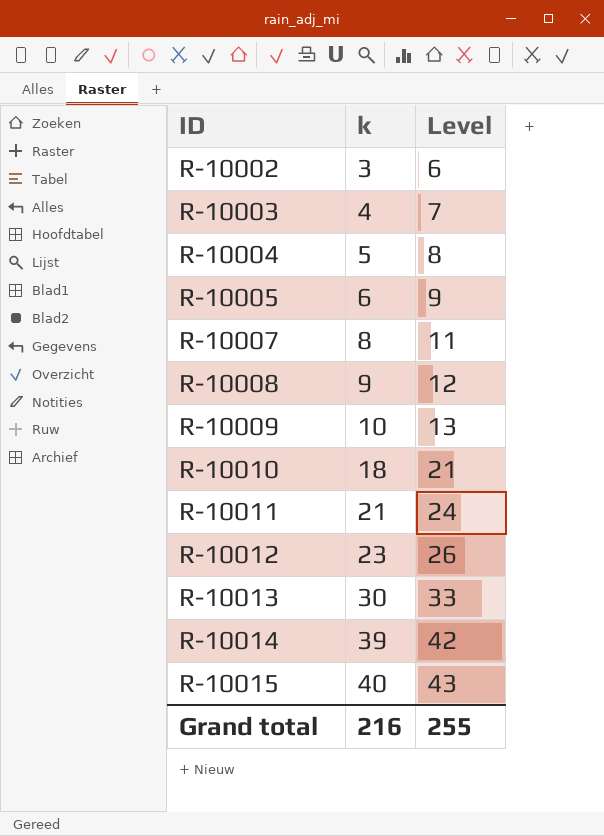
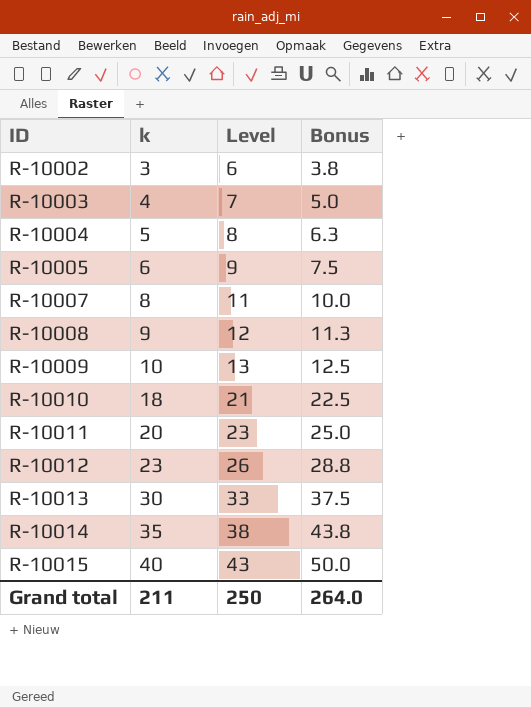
column Bonus | formula: none -> [k] * 1.25
R-10011 | k: 21 -> 20
R-10011 | Level: 24 -> 23
R-10014 | k: 39 -> 35
R-10014 | Level: 42 -> 38
Grand total | k: 216 -> 211
Grand total | Level: 255 -> 250

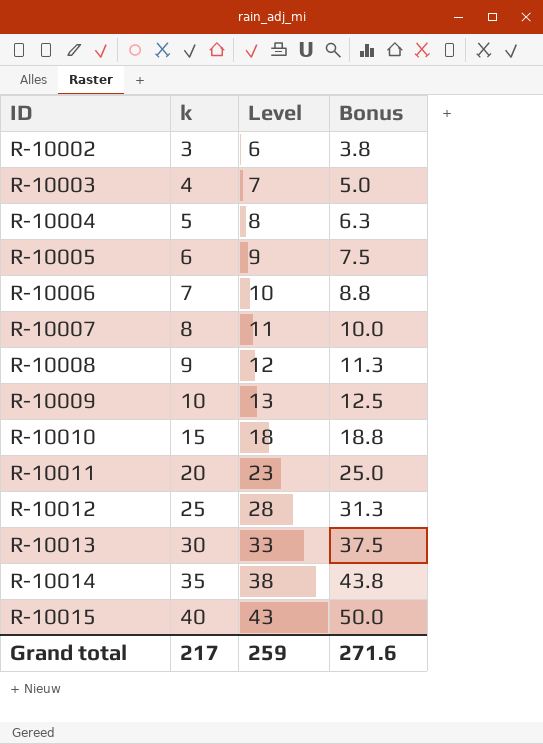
row R-10006: none -> 7 | 10 | 8.8
R-10010 | k: 18 -> 15
R-10010 | Level: 21 -> 18
R-10010 | Bonus: 22.5 -> 18.8
R-10012 | k: 23 -> 25
R-10012 | Level: 26 -> 28
R-10012 | Bonus: 28.8 -> 31.3
Grand total | k: 211 -> 217
Grand total | Level: 250 -> 259
Grand total | Bonus: 264.0 -> 271.6

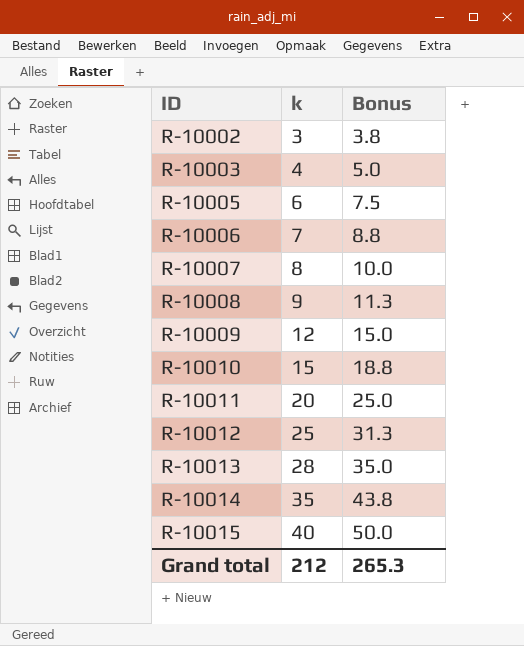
column Level | formula: [k] + 3 -> none
row R-10004: 5 | 8 | 6.3 -> none
R-10009 | k: 10 -> 12
R-10009 | Bonus: 12.5 -> 15.0
R-10013 | k: 30 -> 28
R-10013 | Bonus: 37.5 -> 35.0
Grand total | k: 217 -> 212
Grand total | Bonus: 271.6 -> 265.3

